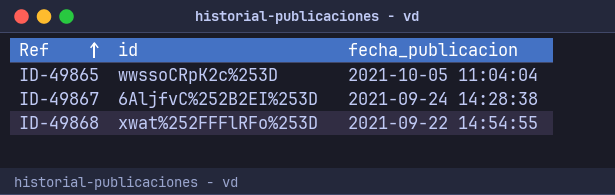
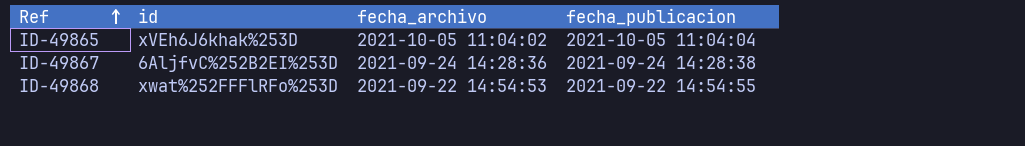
column fecha_archivo | position: none -> 3
ID-49865 | id: wwssoCRpK2c%253D -> xVEh6J6khak%253D

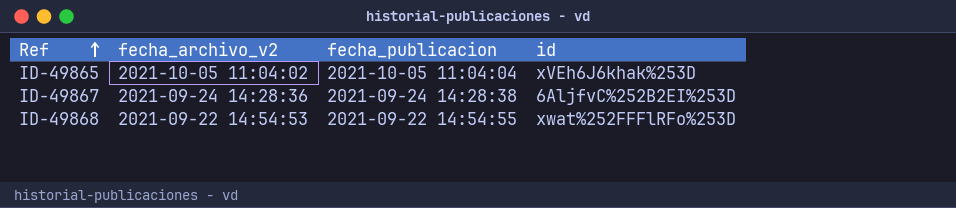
column name: fecha_archivo -> fecha_archivo_v2
column id | position: 2 -> 4

